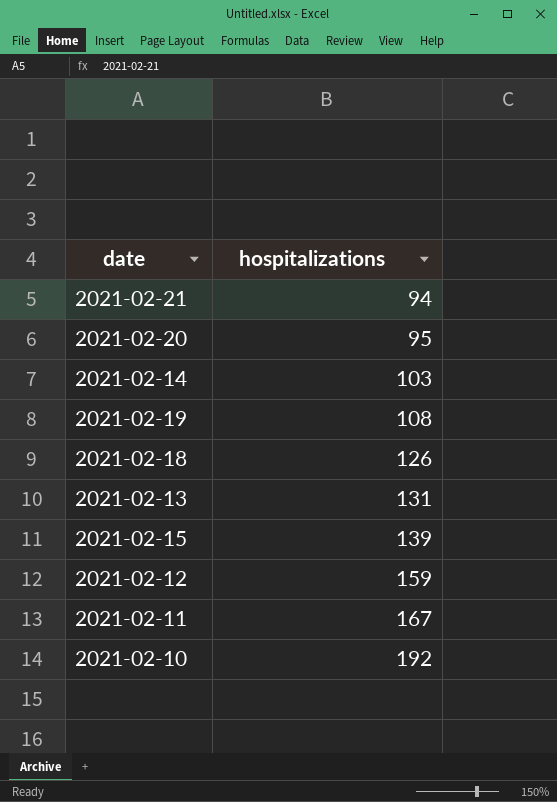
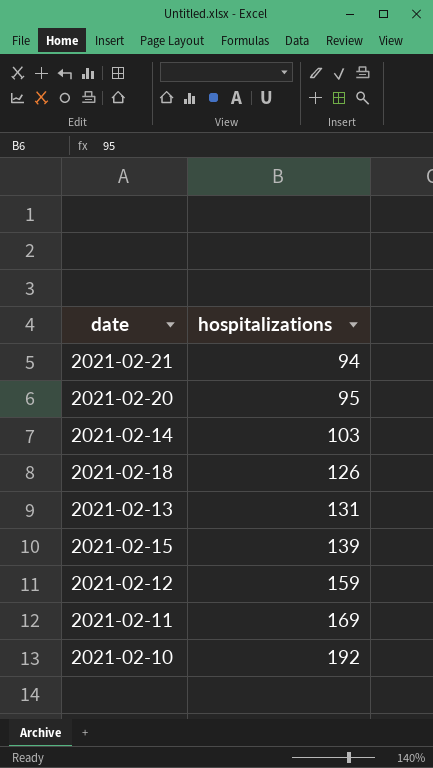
row 2021-02-19: 108 -> none
2021-02-11 | hospitalizations: 167 -> 169

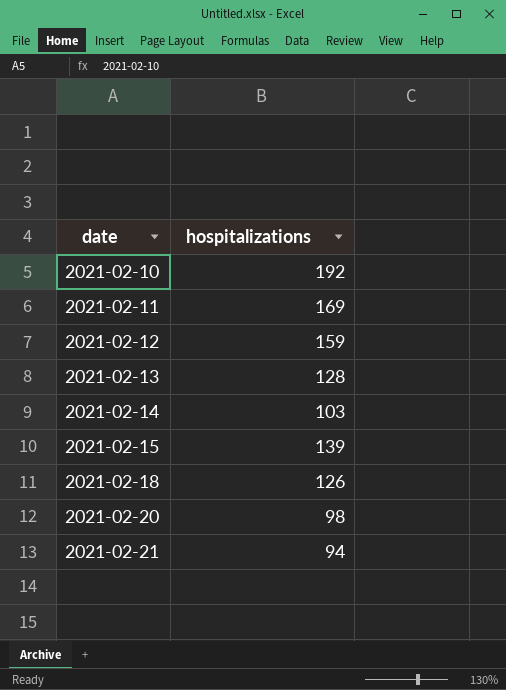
row order: hospitalizations ascending -> date ascending
2021-02-13 | hospitalizations: 131 -> 128
2021-02-20 | hospitalizations: 95 -> 98

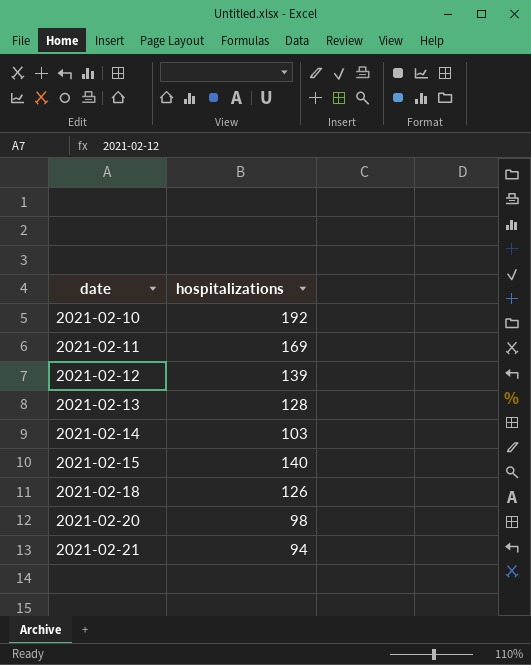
2021-02-12 | hospitalizations: 159 -> 139
2021-02-15 | hospitalizations: 139 -> 140

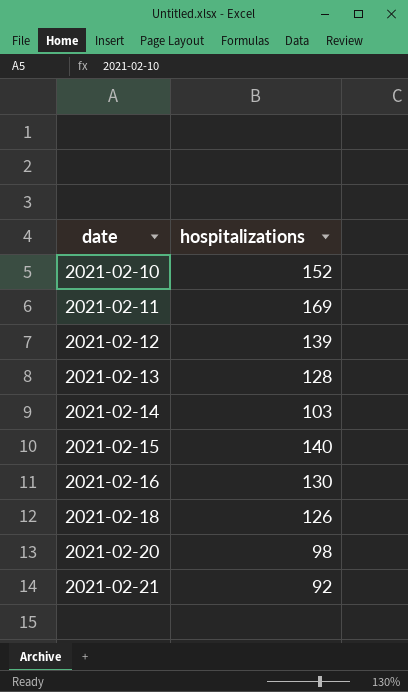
2021-02-10 | hospitalizations: 192 -> 152
row 2021-02-16: none -> 130
2021-02-21 | hospitalizations: 94 -> 92

